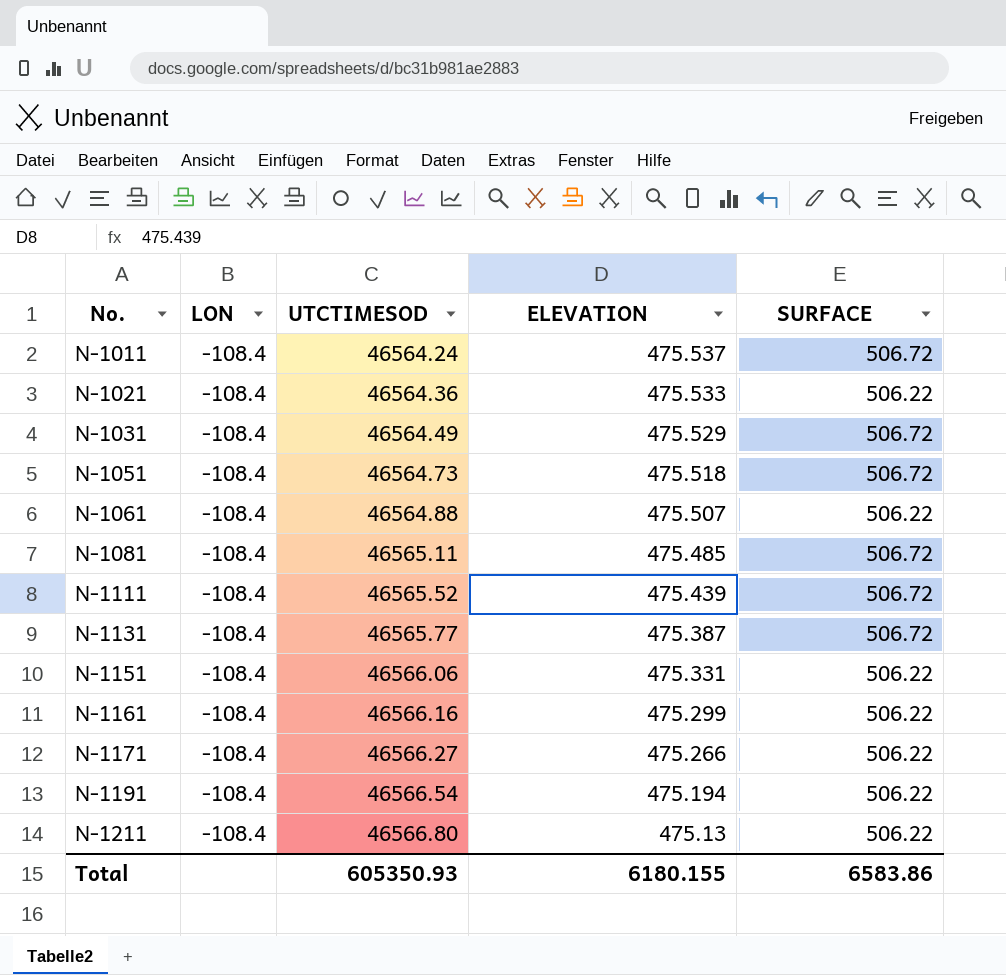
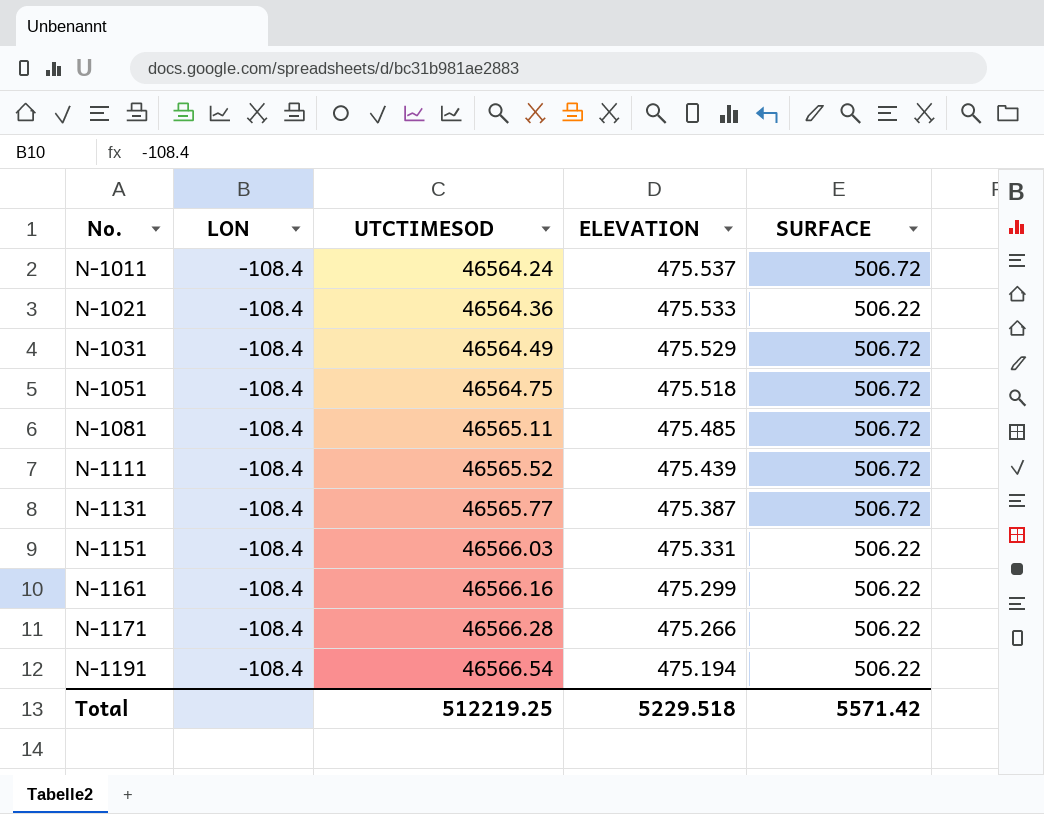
row N-1061: -108.4 | 46564.88 | 475.507 | 506.22 -> none
row N-1211: -108.4 | 46566.80 | 475.13 | 506.22 -> none
N-1051 | UTCTIMESOD: 46564.73 -> 46564.75
N-1151 | UTCTIMESOD: 46566.06 -> 46566.03
N-1171 | UTCTIMESOD: 46566.27 -> 46566.28
Total | UTCTIMESOD: 605350.93 -> 512219.25
Total | ELEVATION: 6180.155 -> 5229.518
Total | SURFACE: 6583.86 -> 5571.42

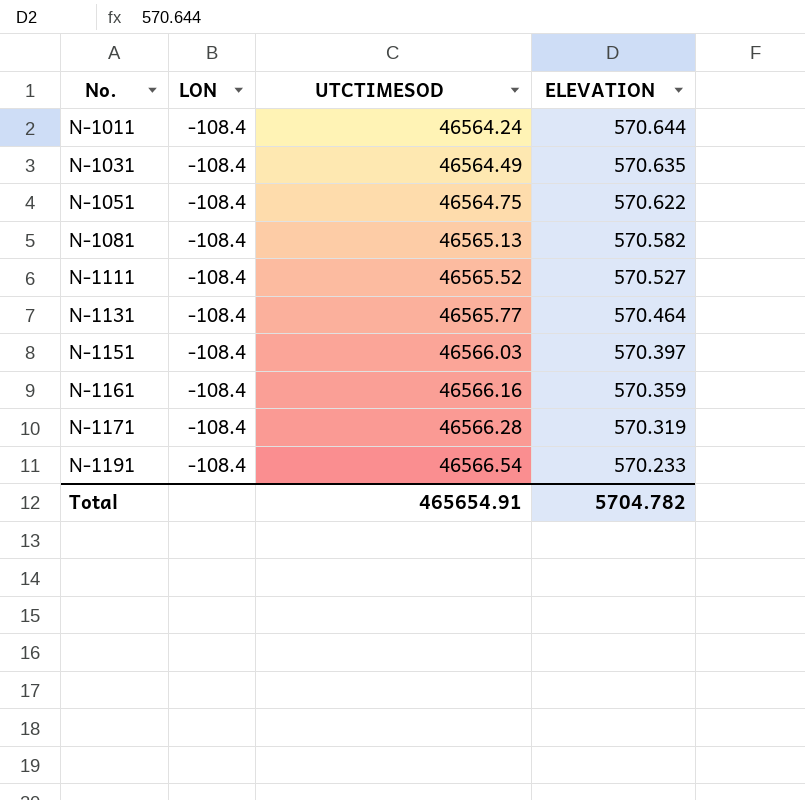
column SURFACE | position: 5 -> none
row N-1021: -108.4 | 46564.36 | 475.533 | 506.22 -> none
N-1011 | ELEVATION: 475.537 -> 570.644
N-1031 | ELEVATION: 475.529 -> 570.635
N-1051 | ELEVATION: 475.518 -> 570.622
N-1081 | UTCTIMESOD: 46565.11 -> 46565.13
N-1081 | ELEVATION: 475.485 -> 570.582
N-1111 | ELEVATION: 475.439 -> 570.527
N-1131 | ELEVATION: 475.387 -> 570.464
N-1151 | ELEVATION: 475.331 -> 570.397
N-1161 | ELEVATION: 475.299 -> 570.359
N-1171 | ELEVATION: 475.266 -> 570.319
N-1191 | ELEVATION: 475.194 -> 570.233
Total | UTCTIMESOD: 512219.25 -> 465654.91
Total | ELEVATION: 5229.518 -> 5704.782

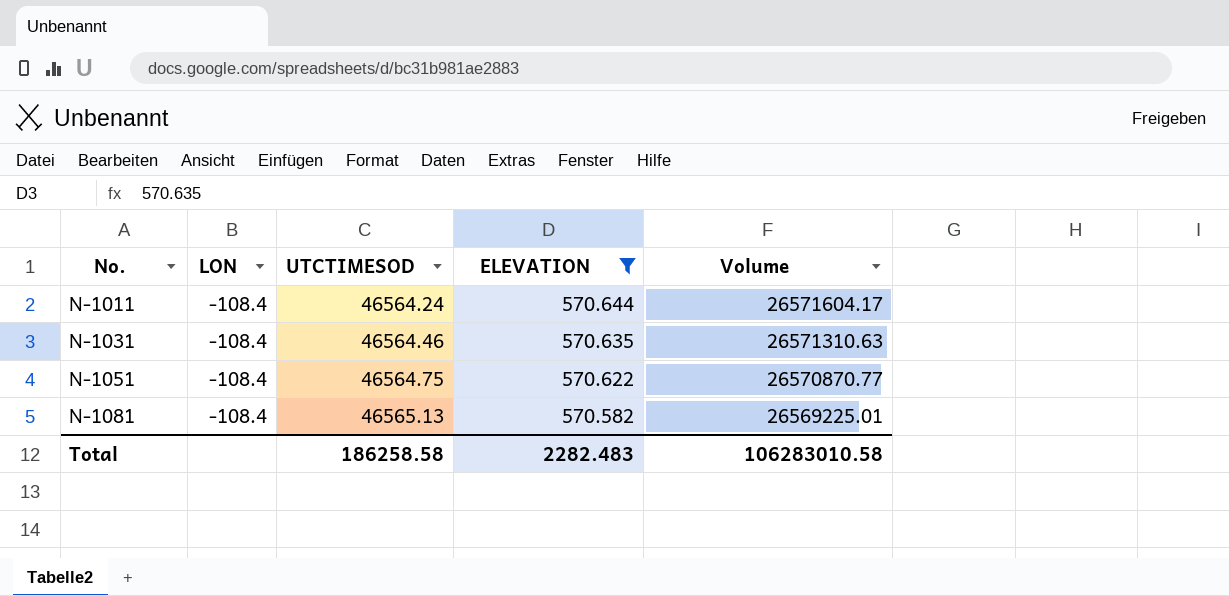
filter: none -> ELEVATION >= 570.582
column Volume | formula: none -> [UTCTIMESOD] * [ELEVATION]
N-1031 | UTCTIMESOD: 46564.49 -> 46564.46
Total | UTCTIMESOD: 465654.91 -> 186258.58
Total | ELEVATION: 5704.782 -> 2282.483

